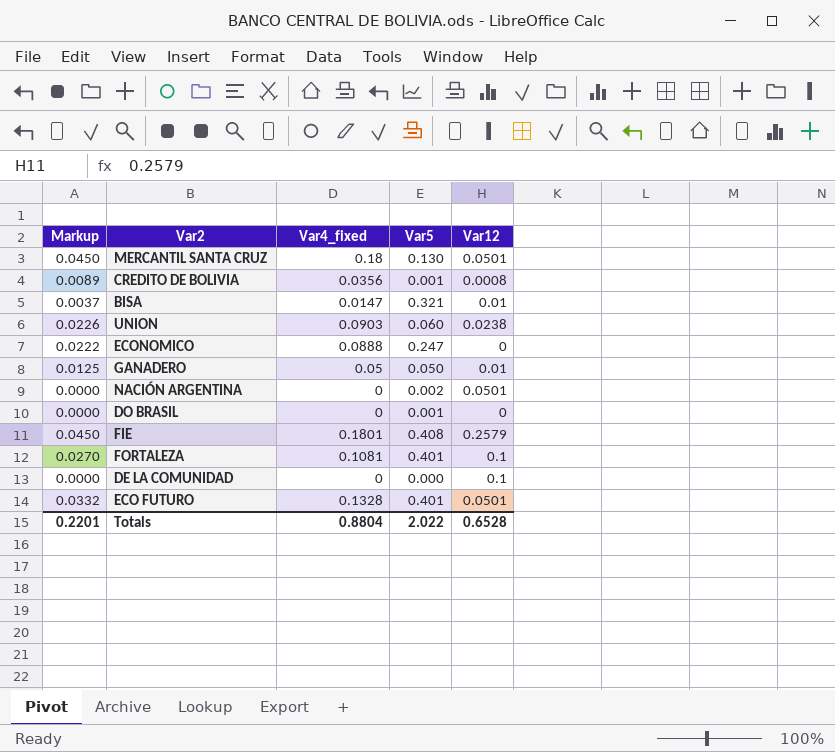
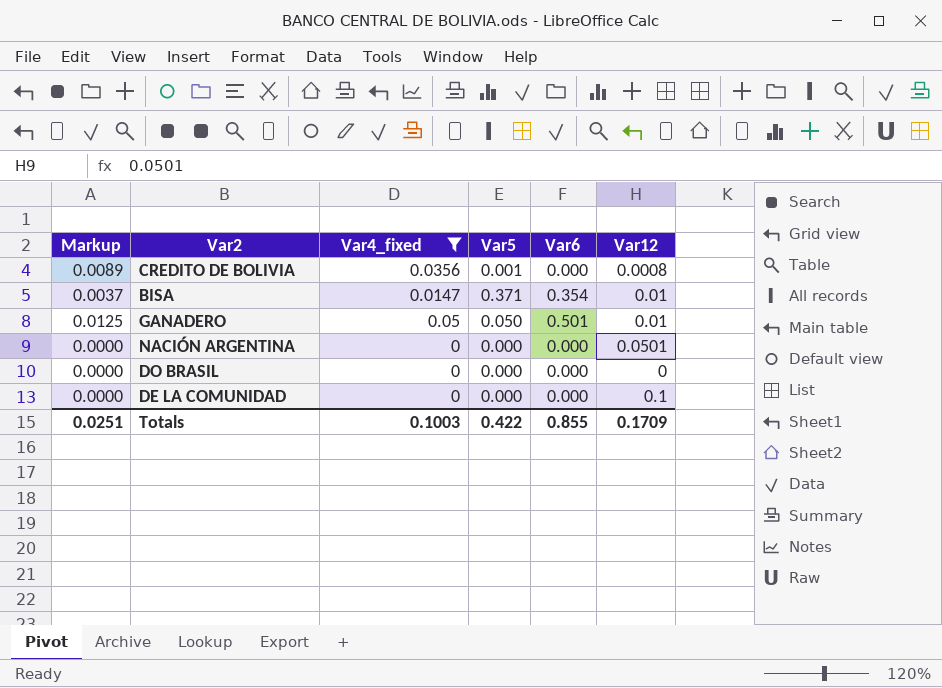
filter: none -> Var4_fixed <= 0.05
column Var6 | position: none -> 5
BISA | Var5: 0.321 -> 0.371
NACIÓN ARGENTINA | Var5: 0.002 -> 0.000
DO BRASIL | Var5: 0.001 -> 0.000
Totals | Markup: 0.2201 -> 0.0251
Totals | Var4_fixed: 0.8804 -> 0.1003
Totals | Var5: 2.022 -> 0.422
Totals | Var12: 0.6528 -> 0.1709

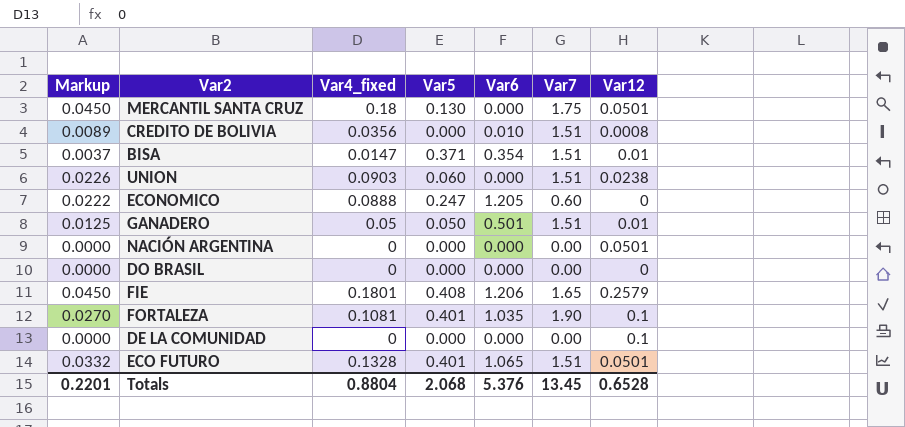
filter: Var4_fixed <= 0.05 -> none
column Var7 | position: none -> 6
CREDITO DE BOLIVIA | Var5: 0.001 -> 0.000
CREDITO DE BOLIVIA | Var6: 0.000 -> 0.010
Totals | Markup: 0.0251 -> 0.2201
Totals | Var4_fixed: 0.1003 -> 0.8804
Totals | Var5: 0.422 -> 2.068
Totals | Var6: 0.855 -> 5.376
Totals | Var12: 0.1709 -> 0.6528

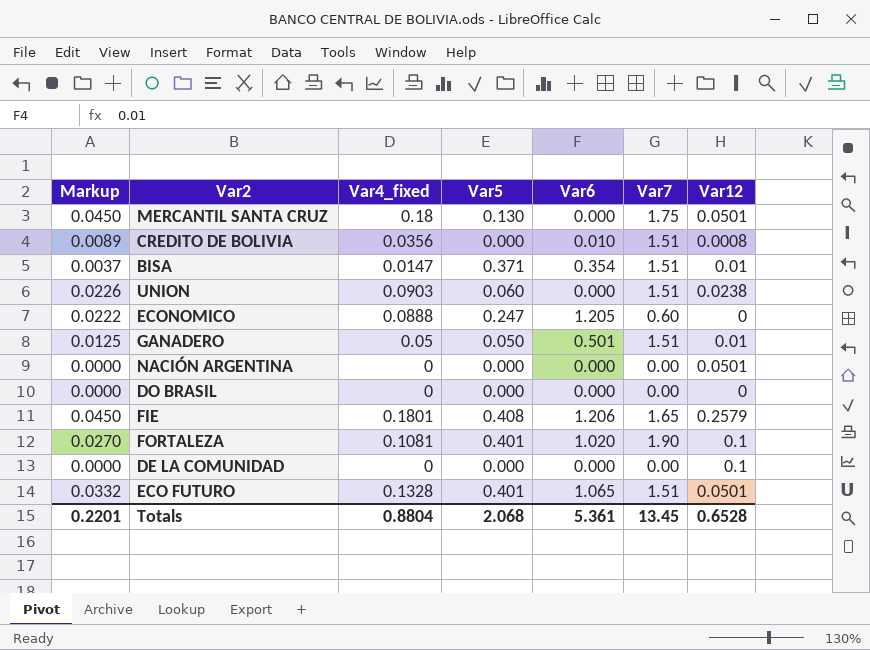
FORTALEZA | Var6: 1.035 -> 1.020
Totals | Var6: 5.376 -> 5.361

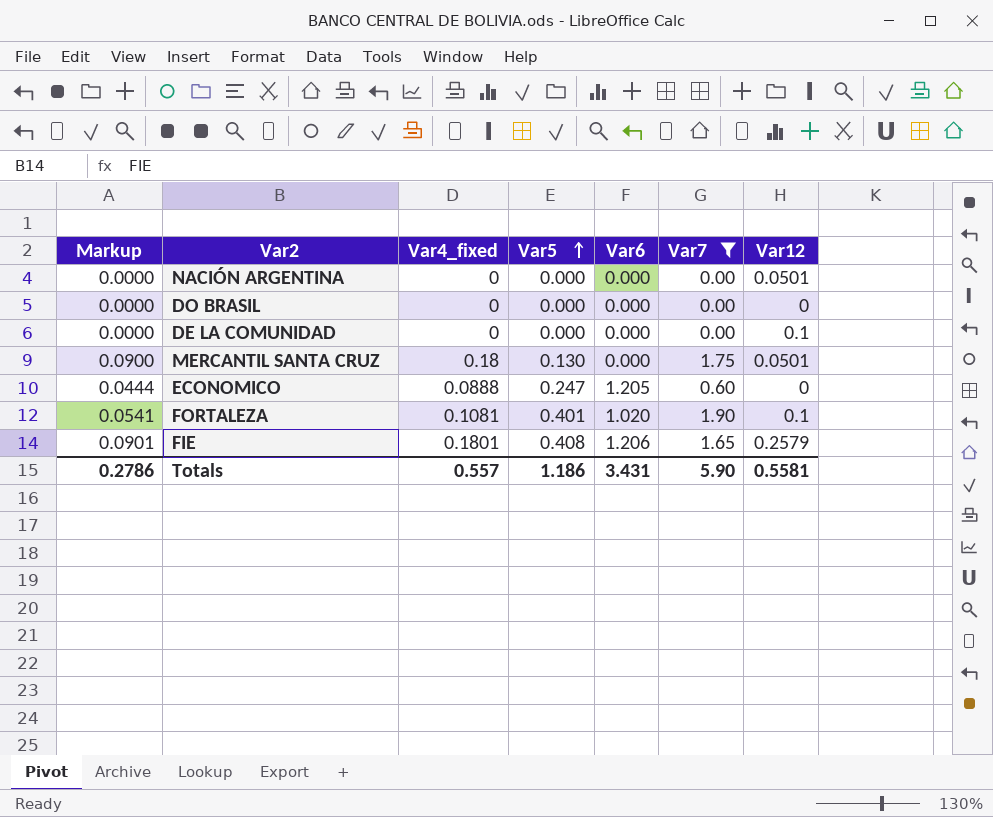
filter: none -> Var7 != 1.51
row order: none -> Var5 ascending
column Markup | formula: [Var4_fixed] * 0.25 -> [Var4_fixed] * 0.5
Totals | Markup: 0.2201 -> 0.2786
Totals | Var4_fixed: 0.8804 -> 0.557
Totals | Var5: 2.068 -> 1.186
Totals | Var6: 5.361 -> 3.431
Totals | Var7: 13.45 -> 5.90
Totals | Var12: 0.6528 -> 0.5581

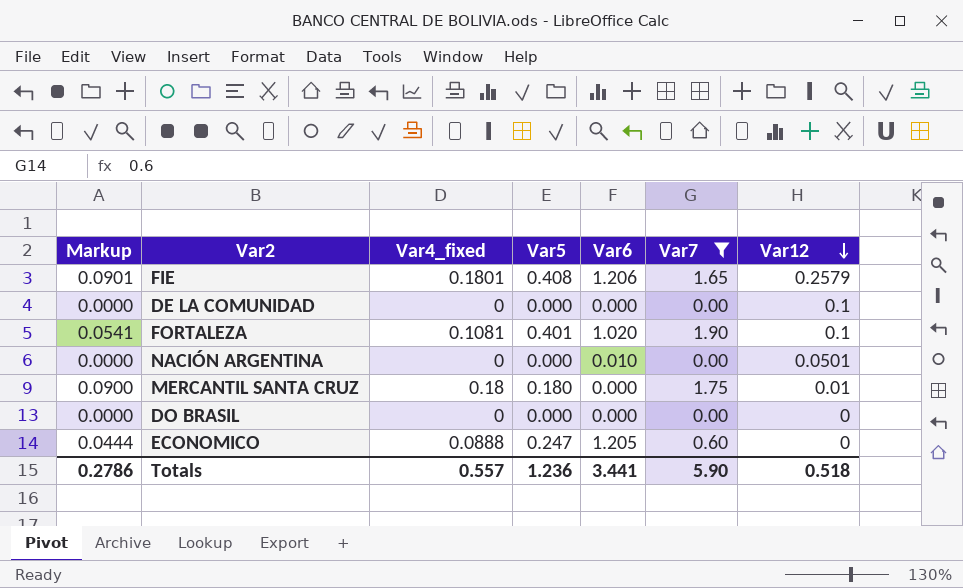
row order: Var5 ascending -> Var12 descending
NACIÓN ARGENTINA | Var6: 0.000 -> 0.010
MERCANTIL SANTA CRUZ | Var5: 0.130 -> 0.180
MERCANTIL SANTA CRUZ | Var12: 0.0501 -> 0.01
Totals | Var5: 1.186 -> 1.236
Totals | Var6: 3.431 -> 3.441
Totals | Var12: 0.5581 -> 0.518

